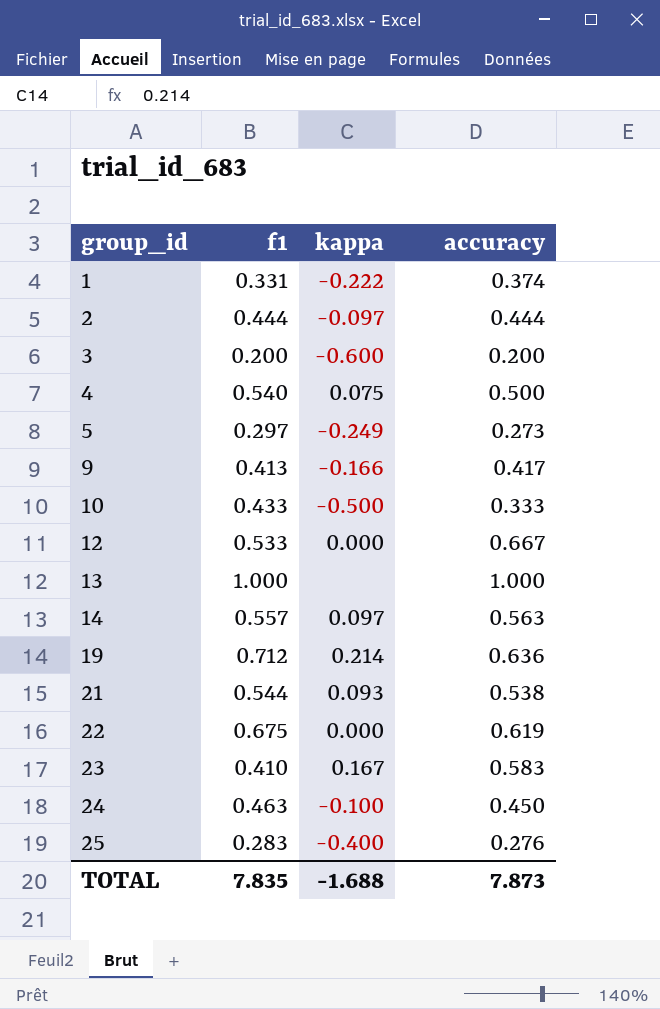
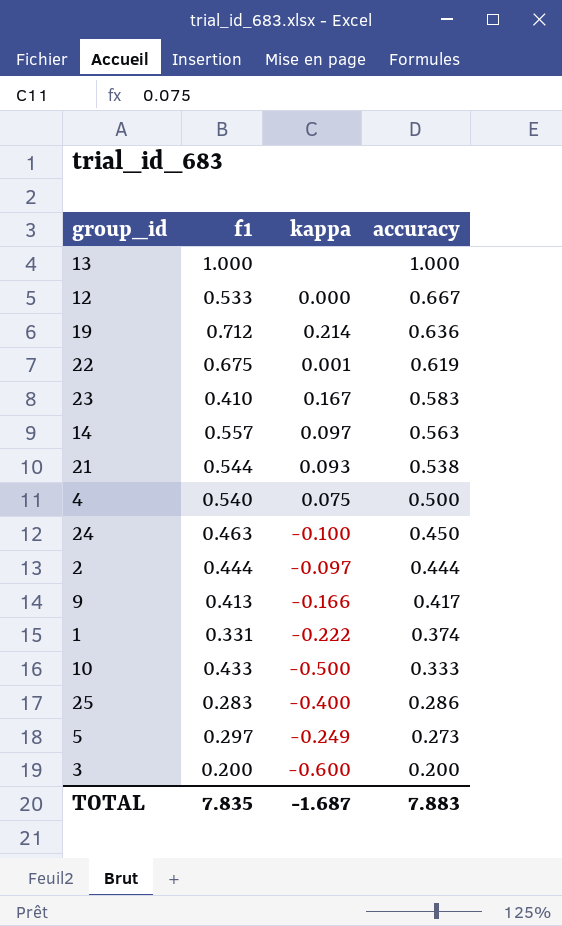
row order: group_id ascending -> accuracy descending
22 | kappa: 0.000 -> 0.001
25 | accuracy: 0.276 -> 0.286
TOTAL | kappa: -1.688 -> -1.687
TOTAL | accuracy: 7.873 -> 7.883

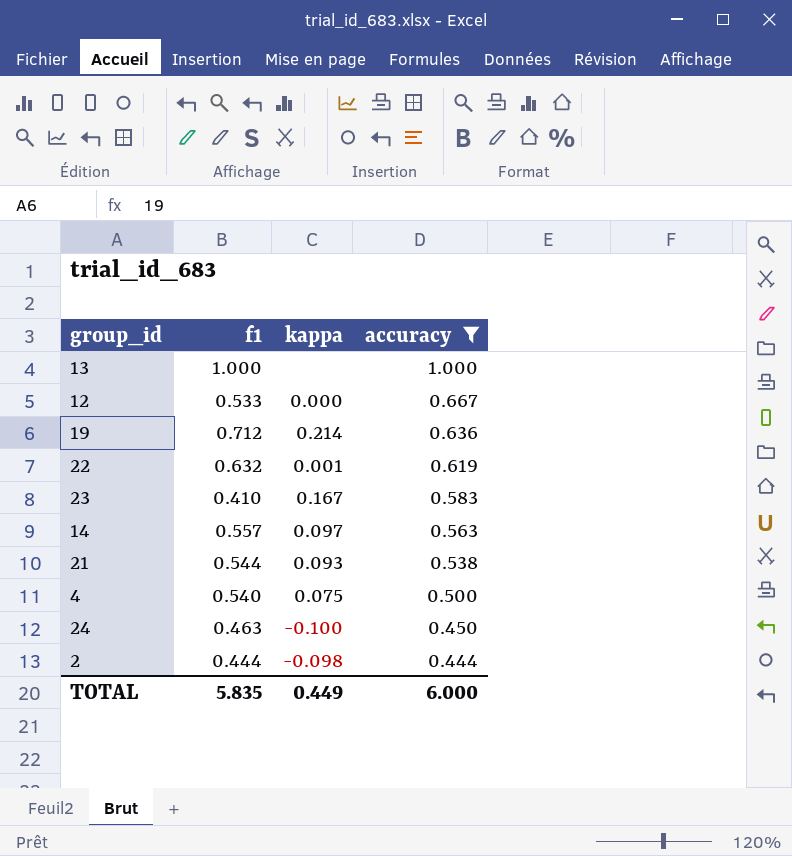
filter: none -> accuracy >= 0.444
22 | f1: 0.675 -> 0.632
2 | kappa: -0.097 -> -0.098
TOTAL | f1: 7.835 -> 5.835
TOTAL | kappa: -1.687 -> 0.449
TOTAL | accuracy: 7.883 -> 6.000

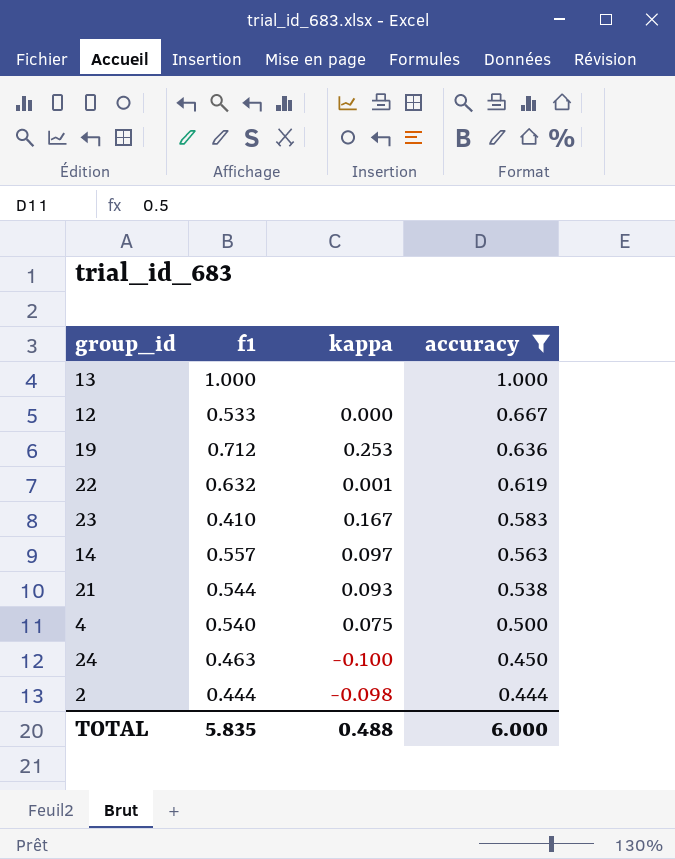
19 | kappa: 0.214 -> 0.253
TOTAL | kappa: 0.449 -> 0.488

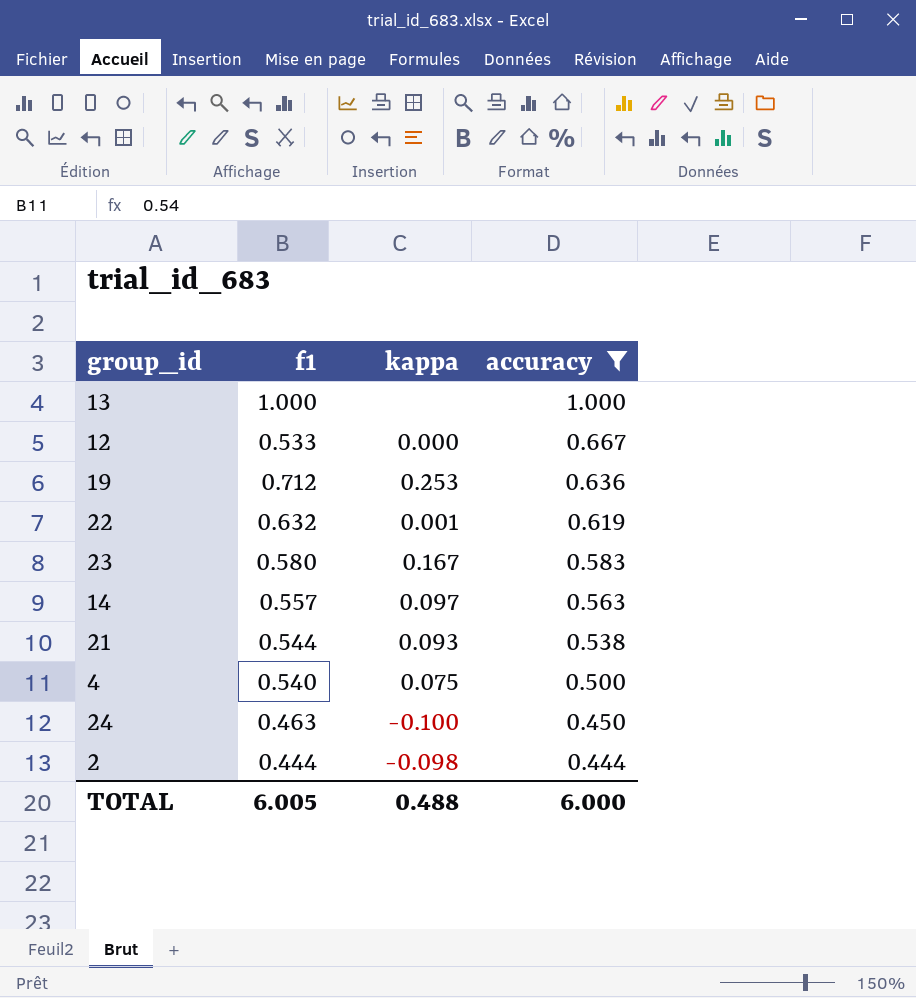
23 | f1: 0.410 -> 0.580
TOTAL | f1: 5.835 -> 6.005

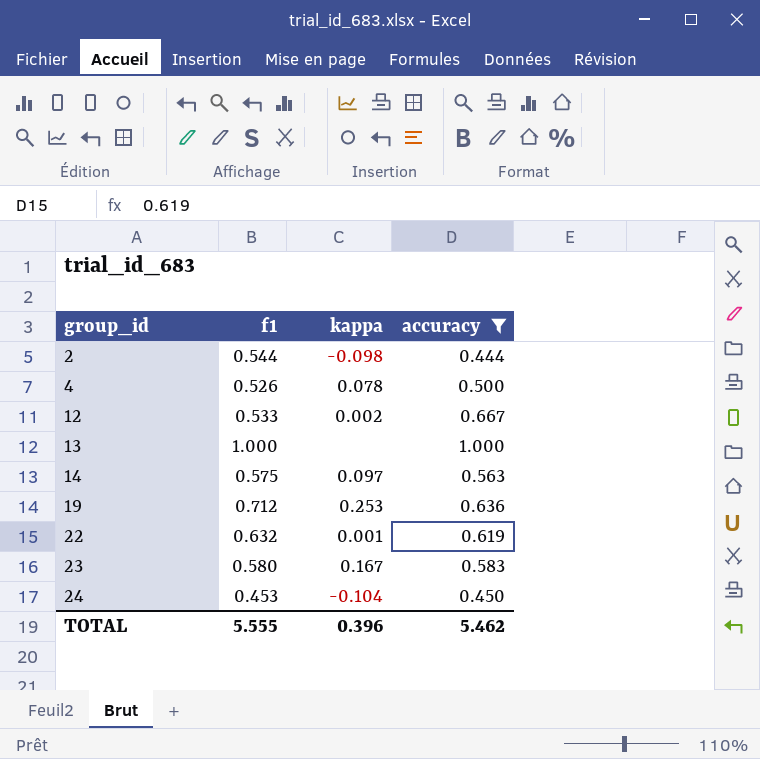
row order: accuracy descending -> group_id ascending
row 21: 0.544 | 0.093 | 0.538 -> none
2 | f1: 0.444 -> 0.544
4 | f1: 0.540 -> 0.526
4 | kappa: 0.075 -> 0.078
12 | kappa: 0.000 -> 0.002
14 | f1: 0.557 -> 0.575
24 | f1: 0.463 -> 0.453
24 | kappa: -0.100 -> -0.104
TOTAL | f1: 6.005 -> 5.555
TOTAL | kappa: 0.488 -> 0.396
TOTAL | accuracy: 6.000 -> 5.462

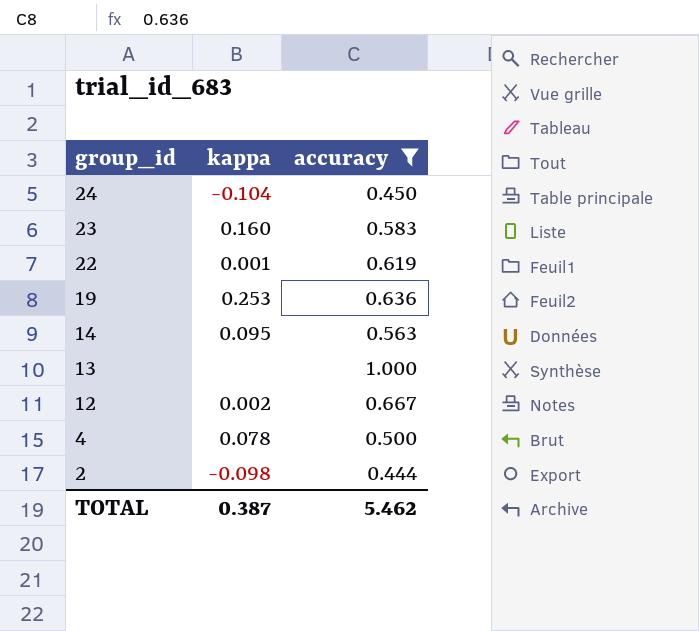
row order: group_id ascending -> group_id descending
column f1 | position: 2 -> none
23 | kappa: 0.167 -> 0.160
14 | kappa: 0.097 -> 0.095
TOTAL | kappa: 0.396 -> 0.387

